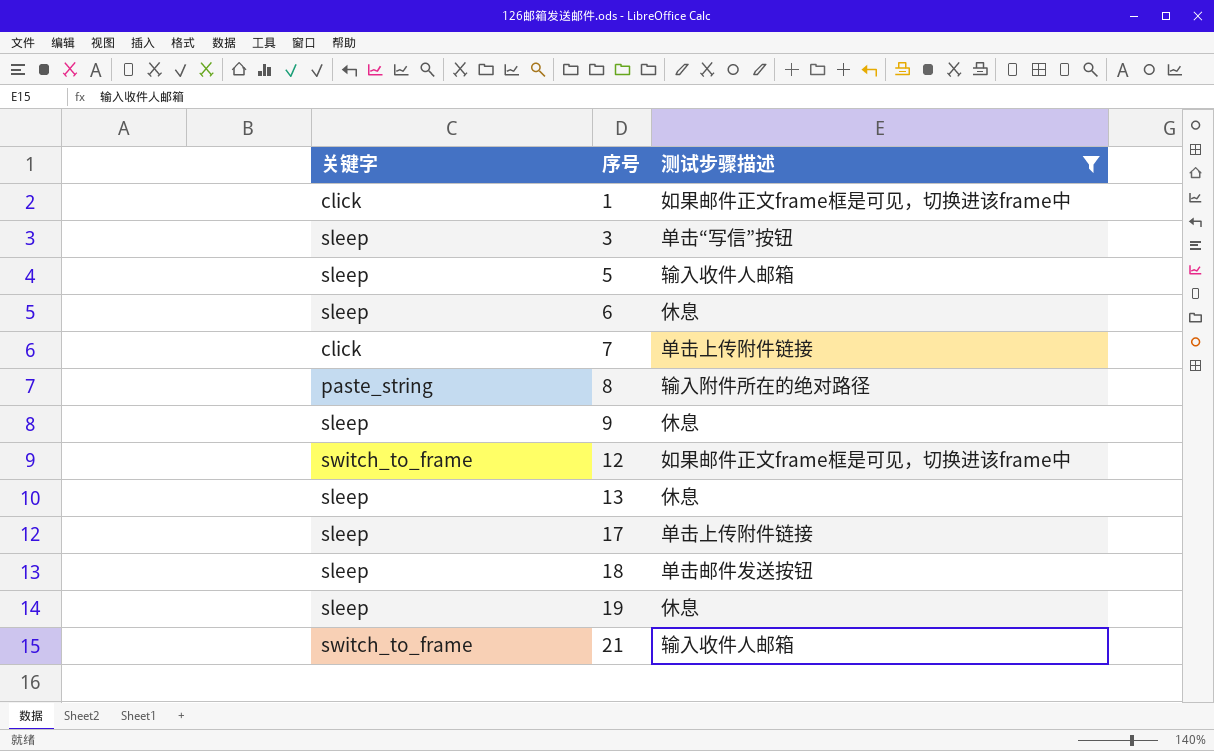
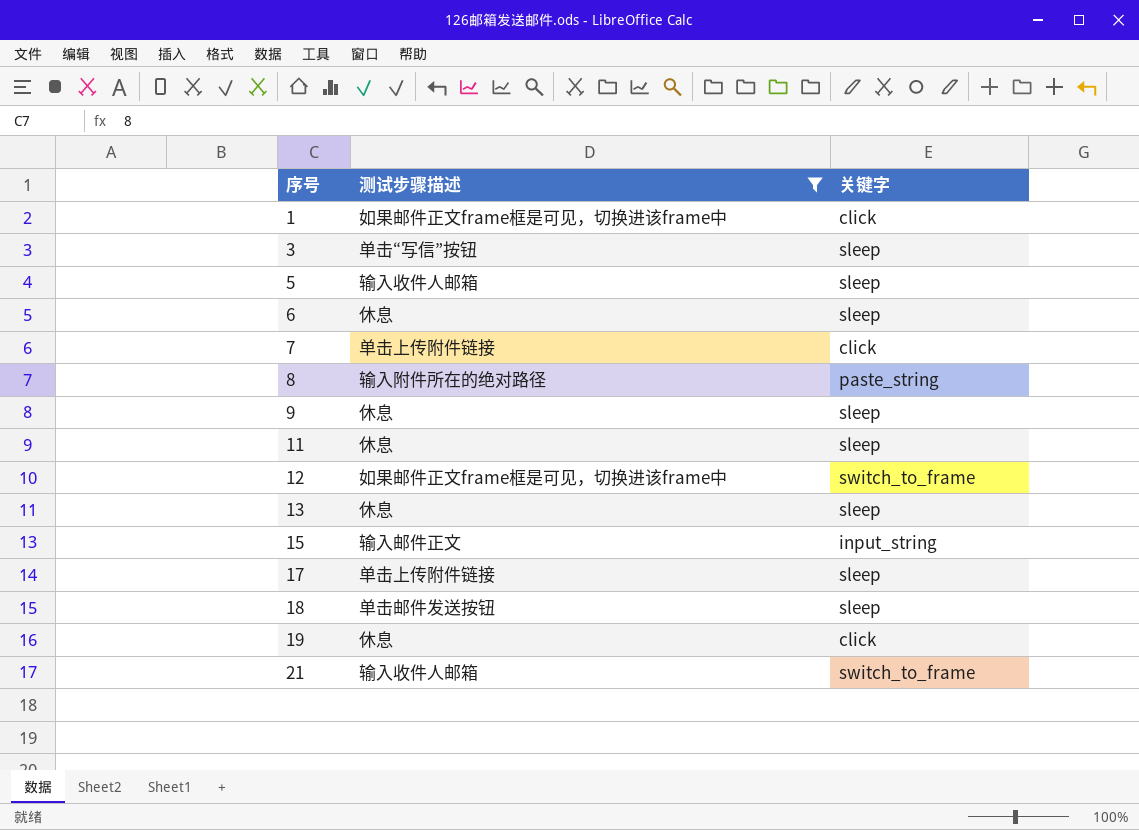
column 关键字 | position: 1 -> 3
row 11: none -> 休息 | sleep
row 15: none -> 输入邮件正文 | input_string
19 | 关键字: sleep -> click

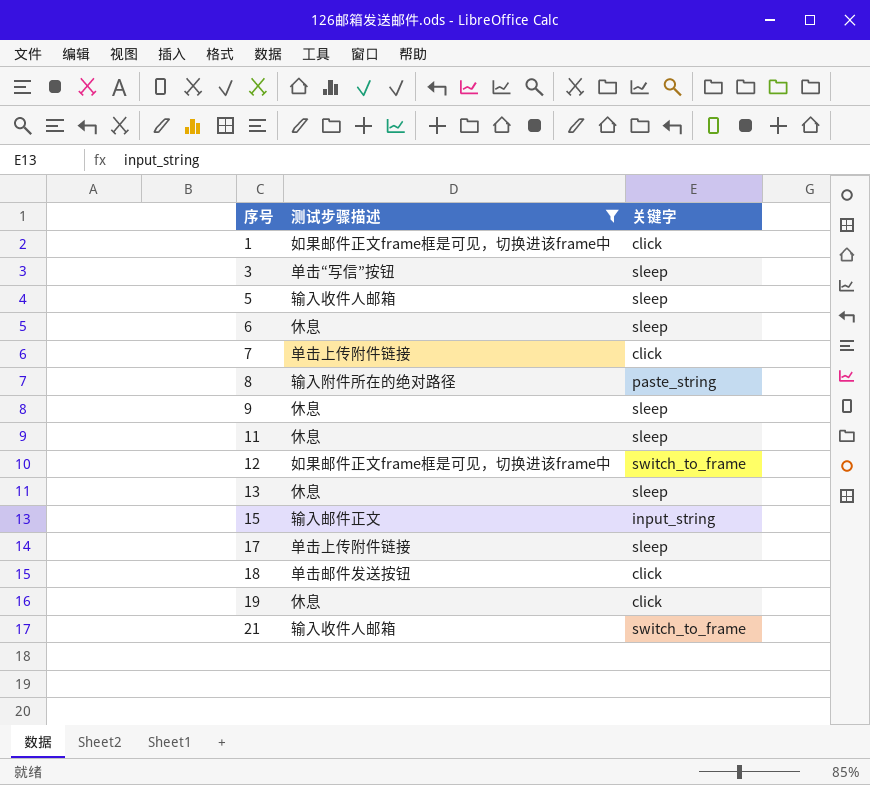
18 | 关键字: sleep -> click

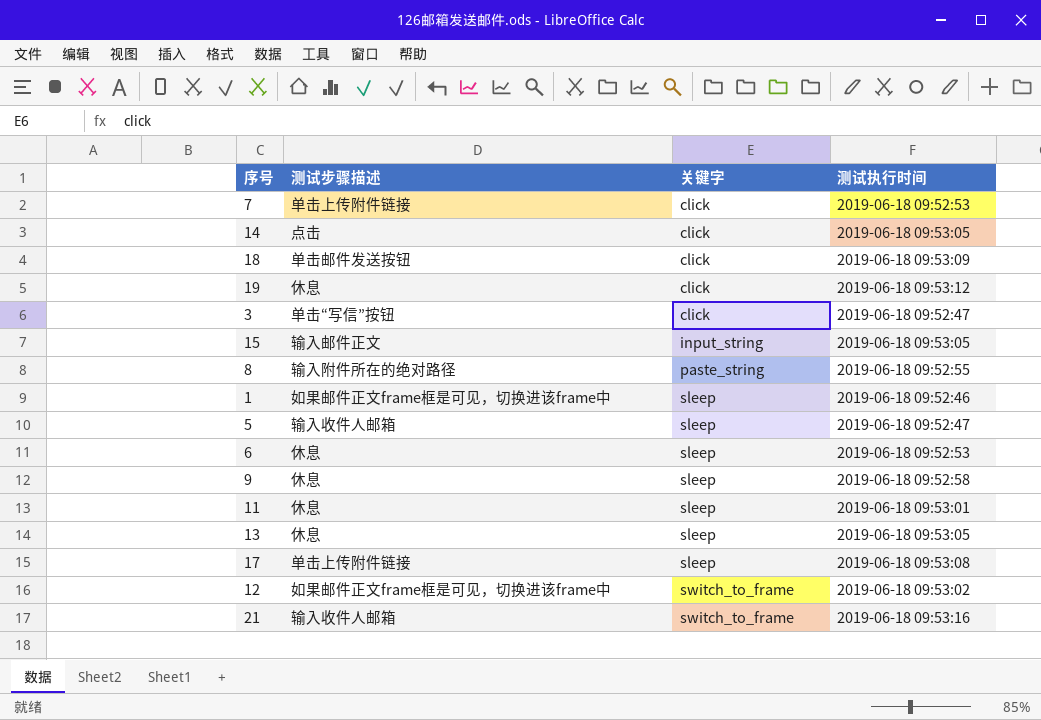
filter: 测试步骤描述 != 点击 -> none
row order: 序号 ascending -> 关键字 ascending
column 测试执行时间 | position: none -> 4
3 | 关键字: sleep -> click
1 | 关键字: click -> sleep

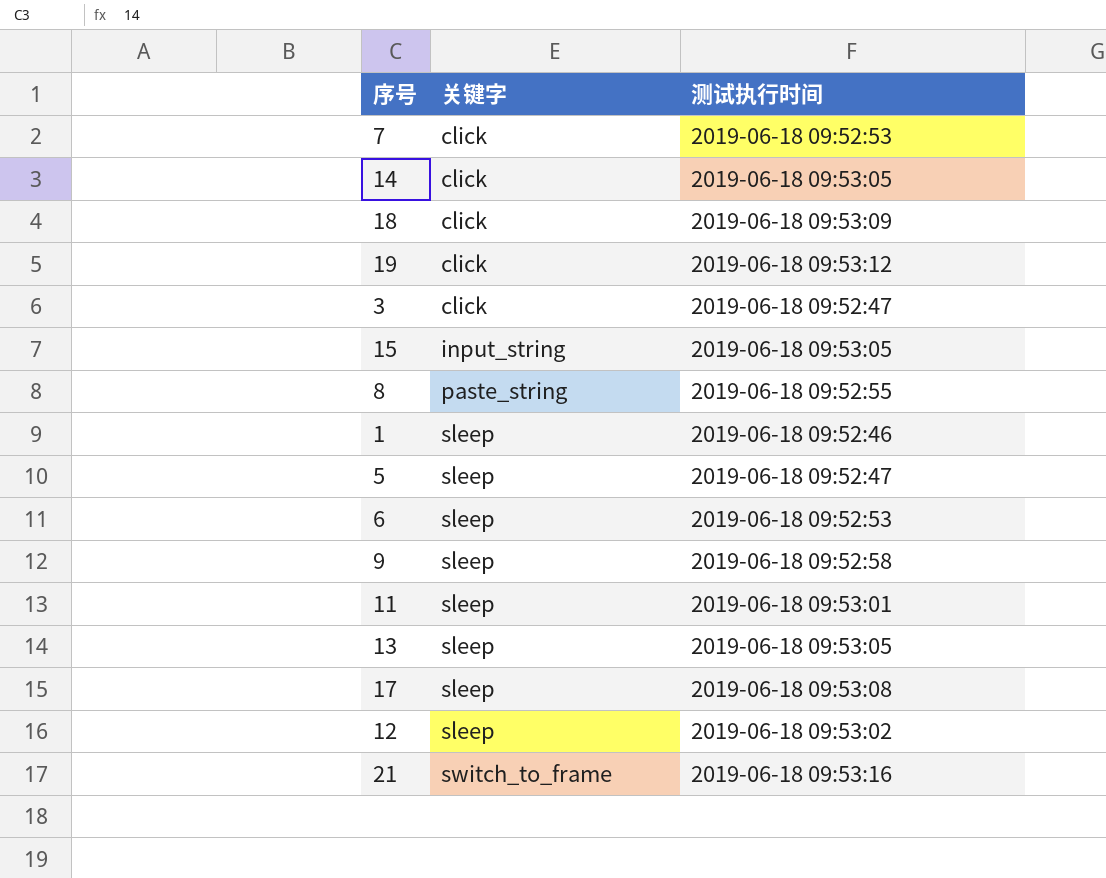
column 测试步骤描述 | position: 2 -> none
12 | 关键字: switch_to_frame -> sleep

